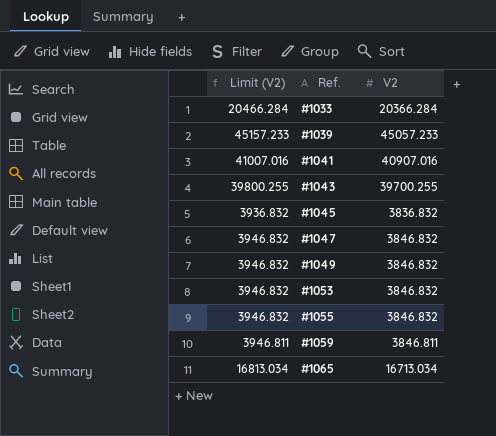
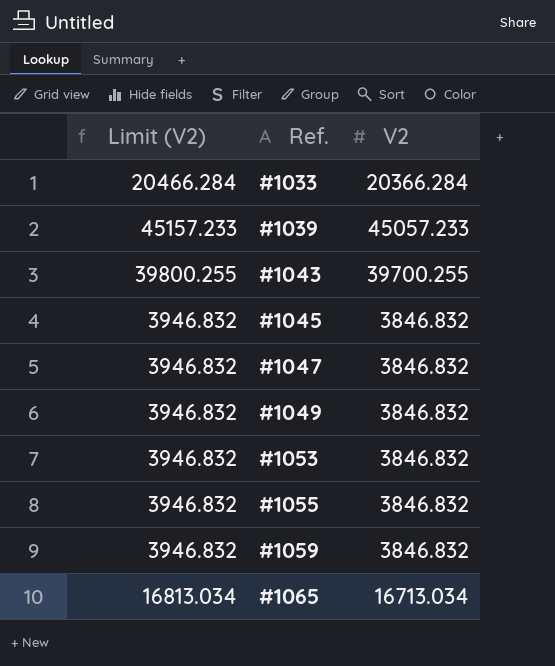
row #1041: 41007.016 | 40907.016 -> none
#1045 | Limit (V2): 3936.832 -> 3946.832
#1045 | V2: 3836.832 -> 3846.832
#1059 | Limit (V2): 3946.811 -> 3946.832
#1059 | V2: 3846.811 -> 3846.832

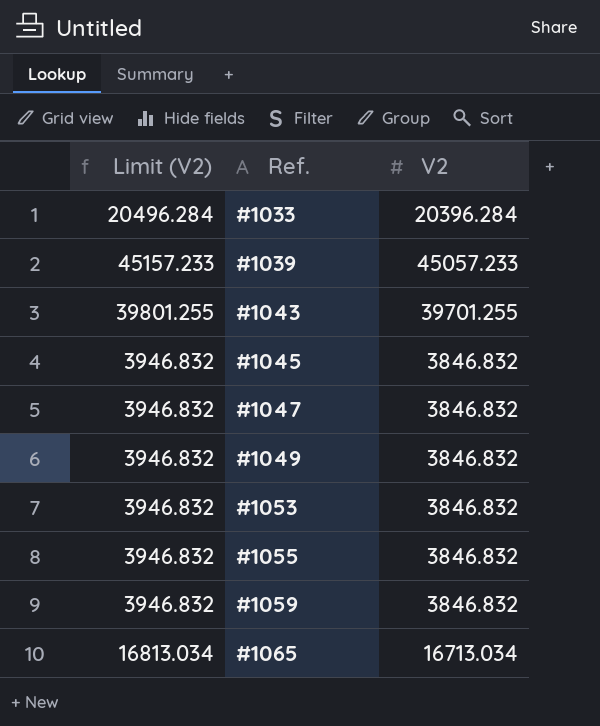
#1033 | Limit (V2): 20466.284 -> 20496.284
#1033 | V2: 20366.284 -> 20396.284
#1043 | Limit (V2): 39800.255 -> 39801.255
#1043 | V2: 39700.255 -> 39701.255

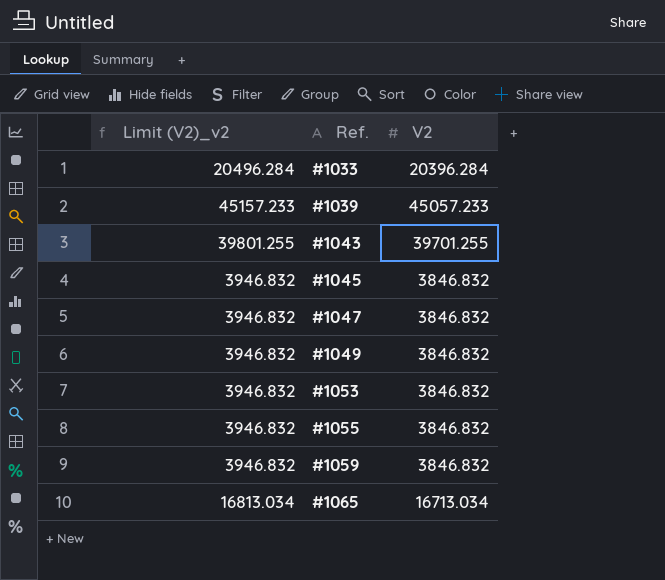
column name: Limit (V2) -> Limit (V2)_v2

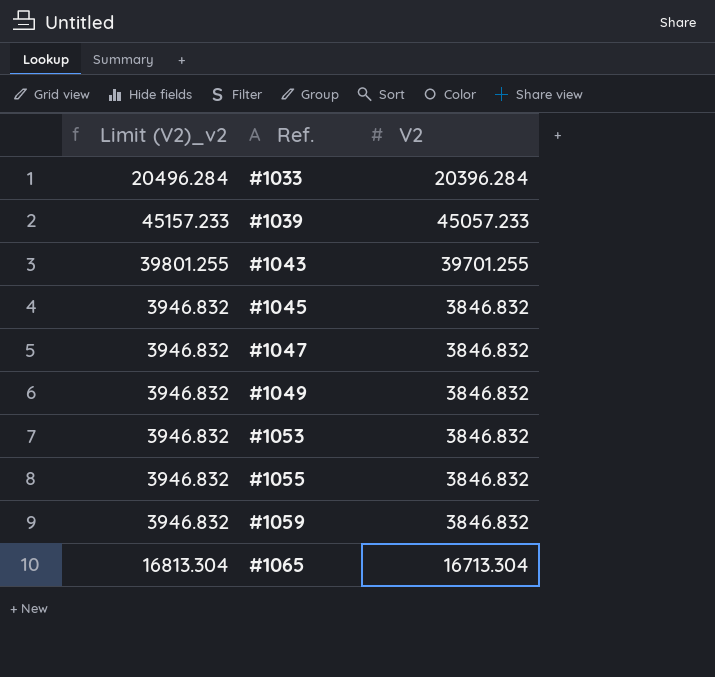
#1065 | Limit (V2)_v2: 16813.034 -> 16813.304
#1065 | V2: 16713.034 -> 16713.304

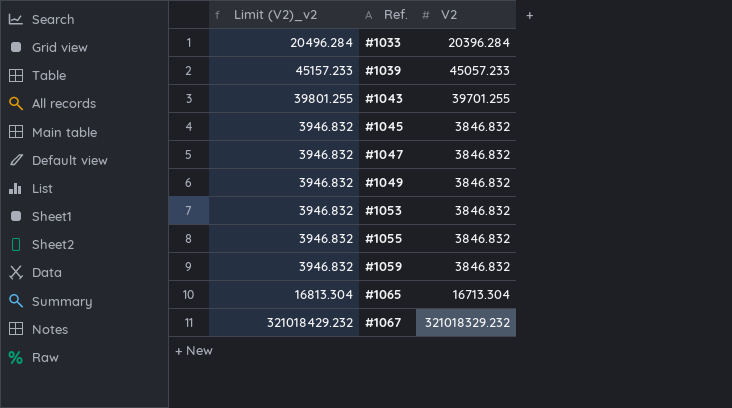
row #1067: none -> 321018429.232 | 321018329.232

